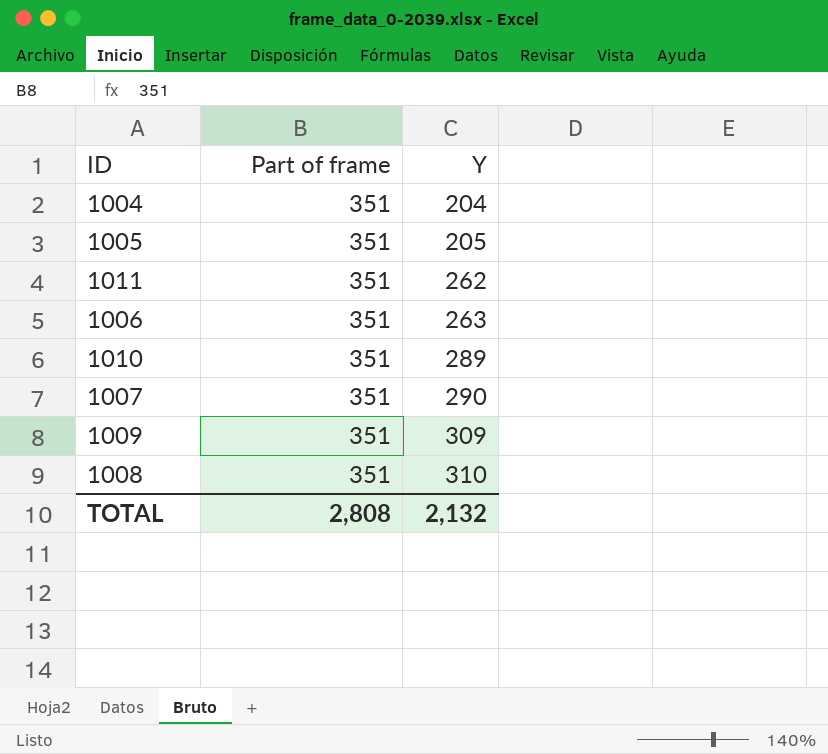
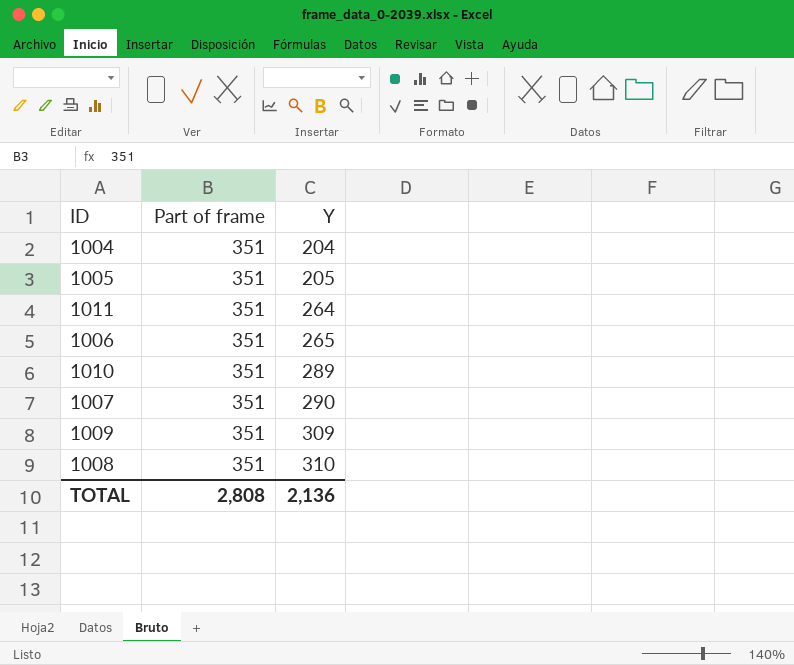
1011 | Y: 262 -> 264
1006 | Y: 263 -> 265
TOTAL | Y: 2,132 -> 2,136

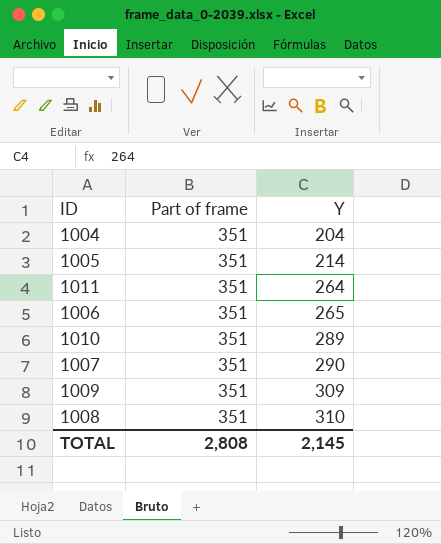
1005 | Y: 205 -> 214
TOTAL | Y: 2,136 -> 2,145

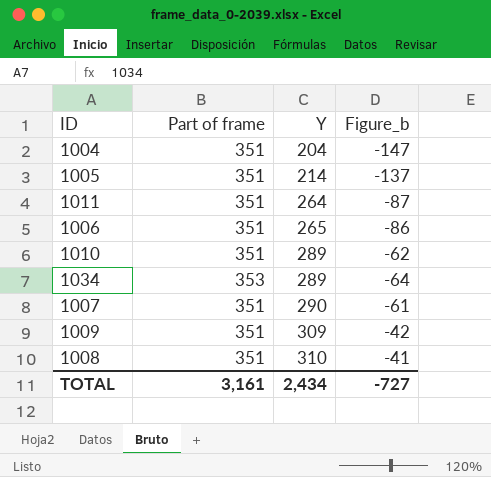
column Figure_b | formula: none -> [Y] - [Part of frame]
row 1034: none -> 353 | 289 | -64
TOTAL | Part of frame: 2,808 -> 3,161
TOTAL | Y: 2,145 -> 2,434

